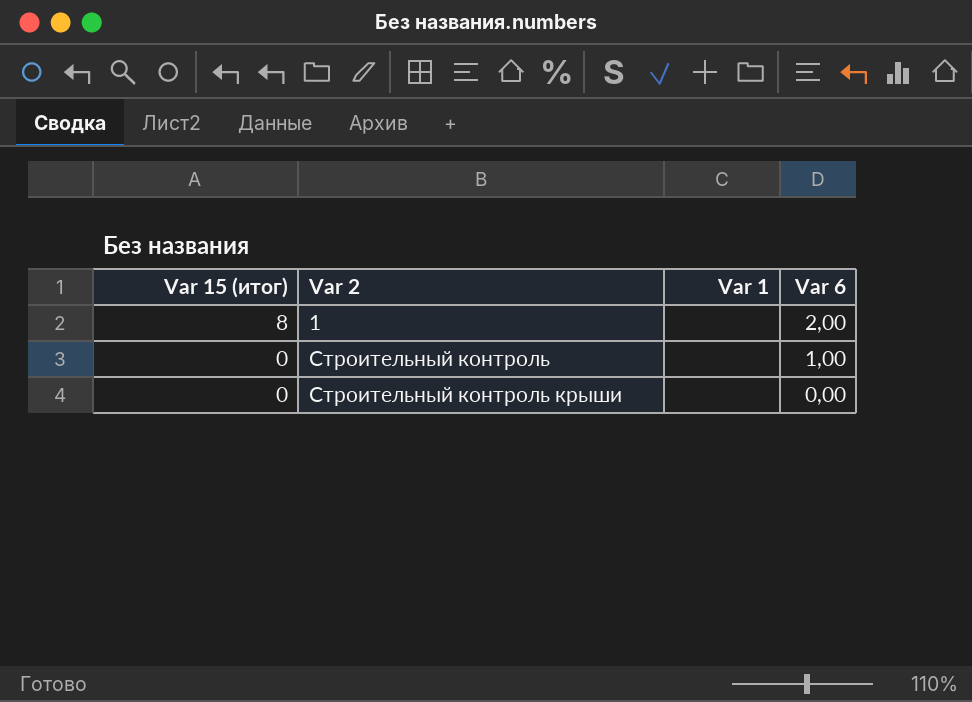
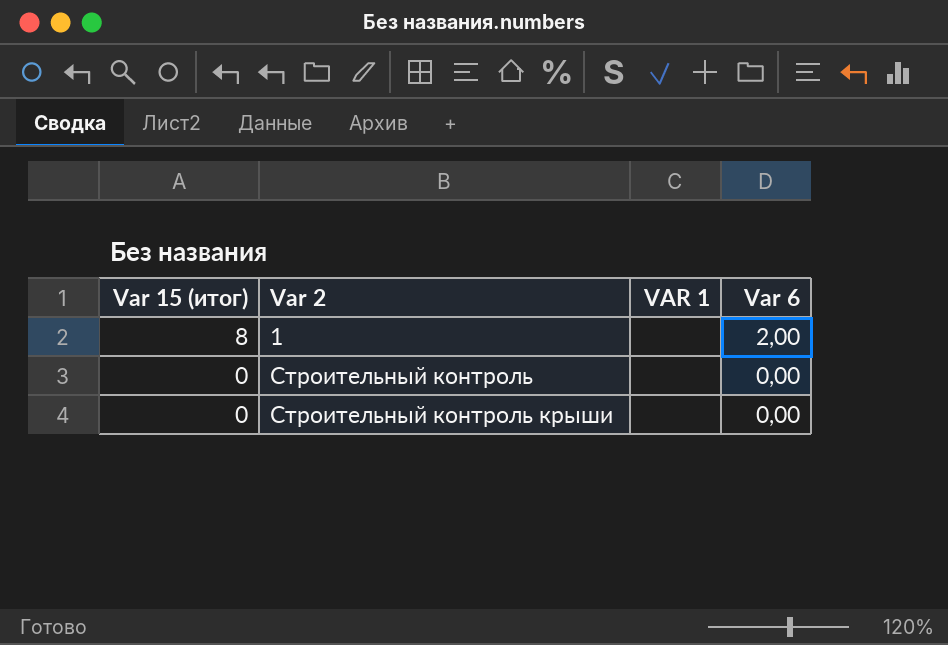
column name: Var 1 -> VAR 1
Строительный контроль | Var 6: 1,00 -> 0,00

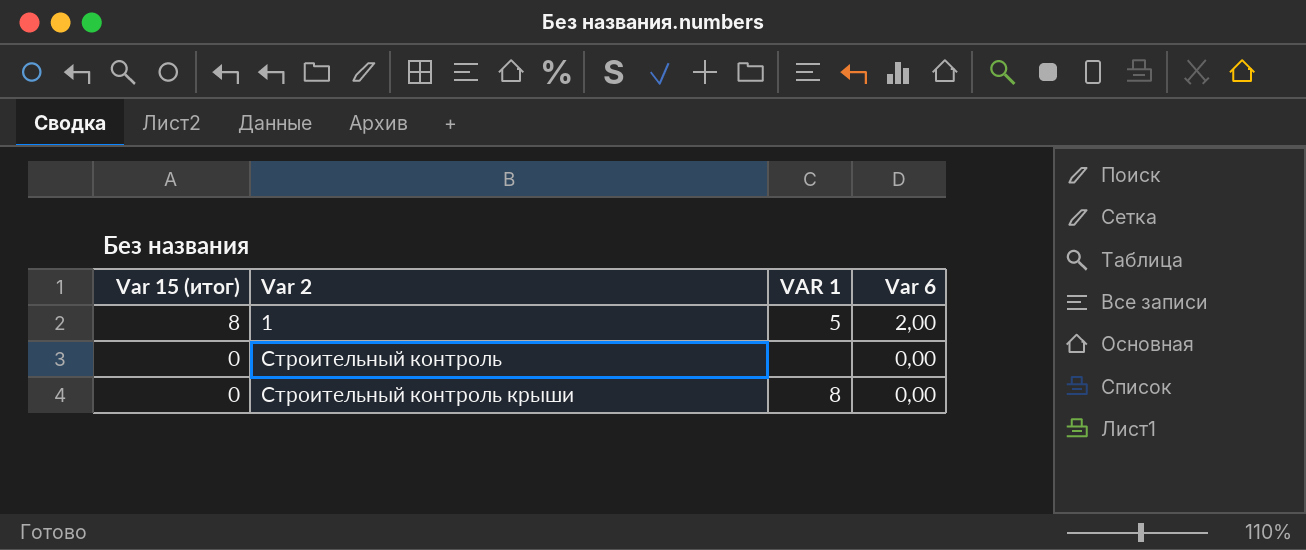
1 | VAR 1: none -> 5
Строительный контроль крыши | VAR 1: none -> 8

